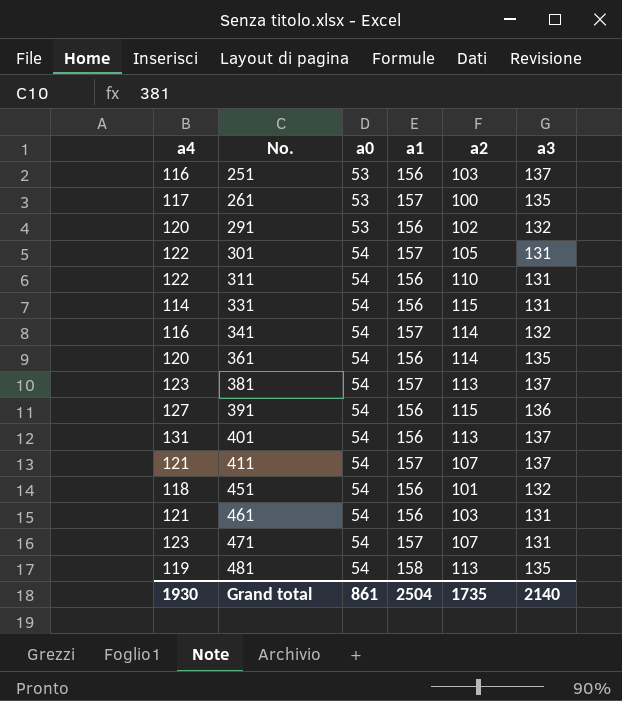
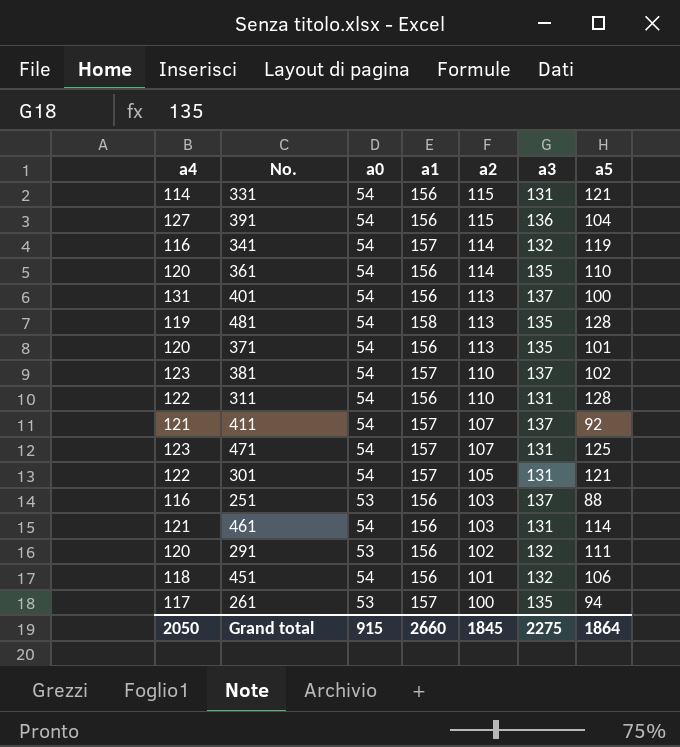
row order: No. ascending -> a2 descending
column a5 | position: none -> 7
row 371: none -> 120 | 54 | 156 | 113 | 135 | 101
381 | a2: 113 -> 110
Grand total | a4: 1930 -> 2050
Grand total | a0: 861 -> 915
Grand total | a1: 2504 -> 2660
Grand total | a2: 1735 -> 1845
Grand total | a3: 2140 -> 2275

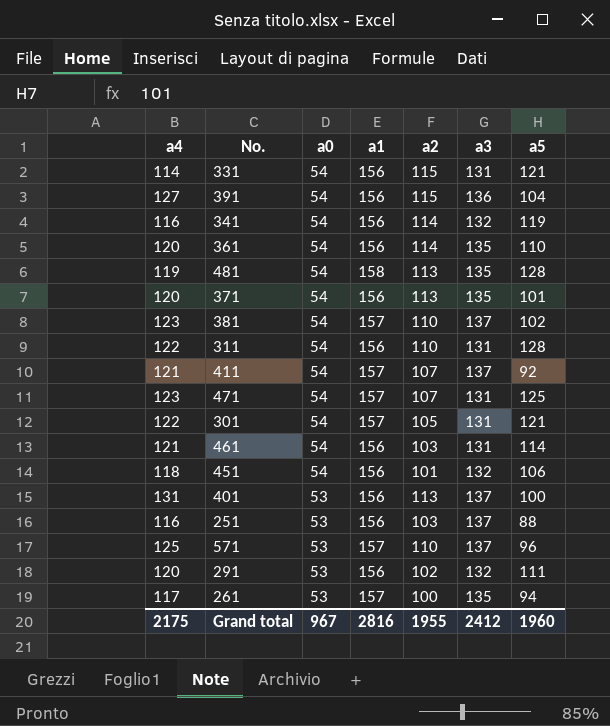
row order: a2 descending -> a0 descending
341 | a1: 157 -> 156
401 | a0: 54 -> 53
row 571: none -> 125 | 53 | 157 | 110 | 137 | 96
Grand total | a4: 2050 -> 2175
Grand total | a0: 915 -> 967
Grand total | a1: 2660 -> 2816
Grand total | a2: 1845 -> 1955
Grand total | a3: 2275 -> 2412
Grand total | a5: 1864 -> 1960

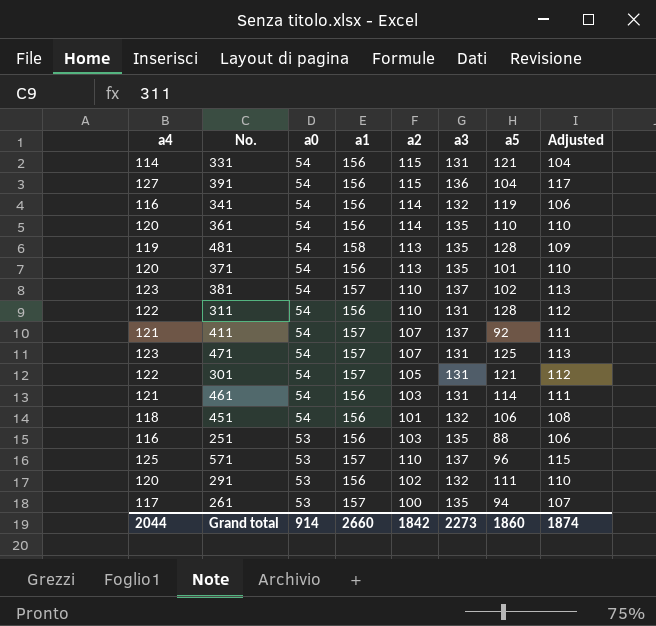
column Adjusted | formula: none -> [a4] - 10
row 401: 131 | 53 | 156 | 113 | 137 | 100 -> none
251 | a3: 137 -> 135
Grand total | a4: 2175 -> 2044
Grand total | a0: 967 -> 914
Grand total | a1: 2816 -> 2660
Grand total | a2: 1955 -> 1842
Grand total | a3: 2412 -> 2273
Grand total | a5: 1960 -> 1860

